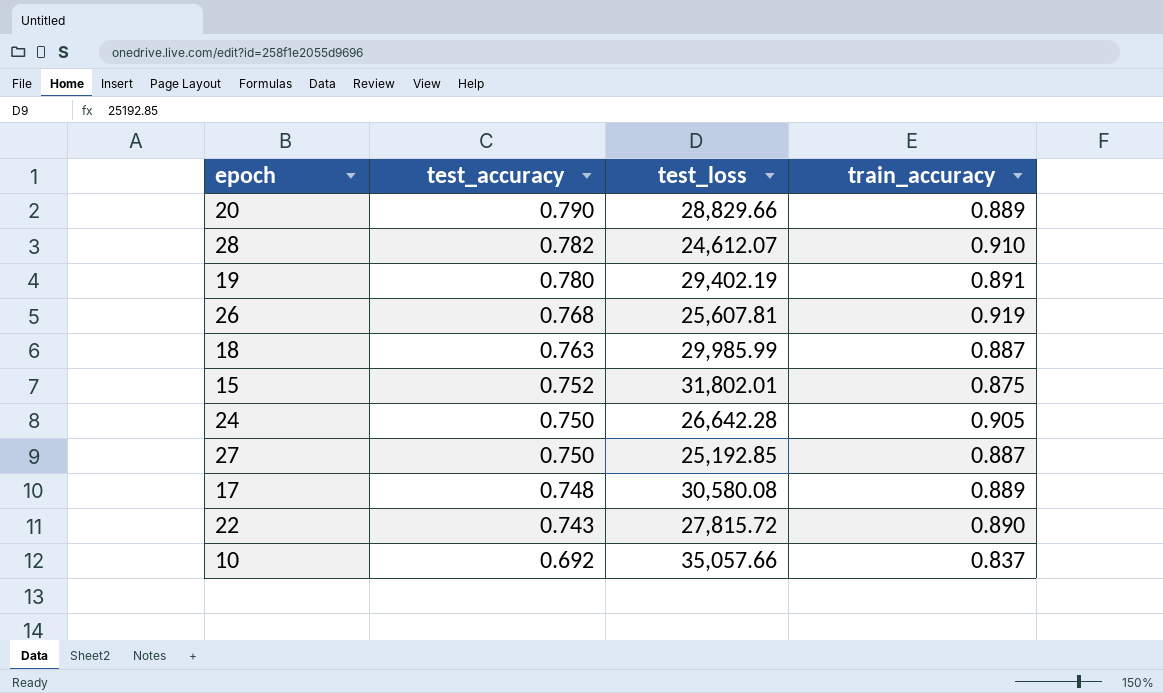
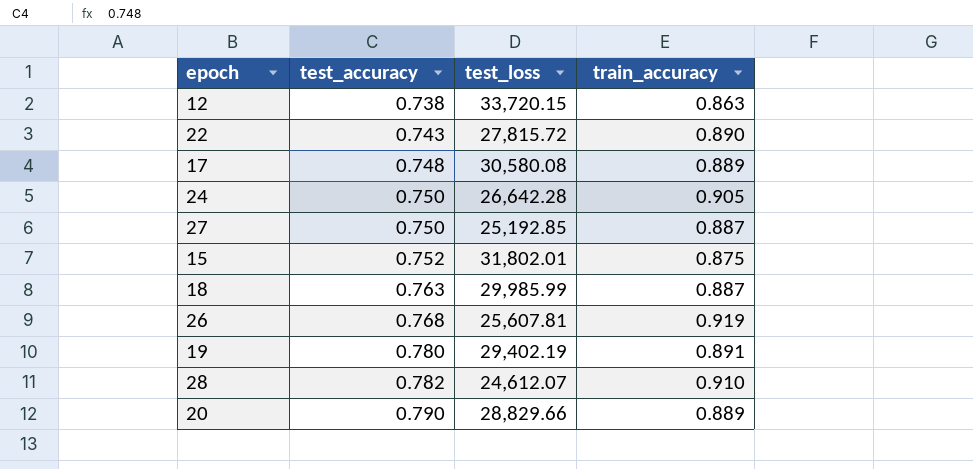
row order: test_accuracy descending -> test_accuracy ascending
row 10: 0.692 | 35,057.66 | 0.837 -> none
row 12: none -> 0.738 | 33,720.15 | 0.863

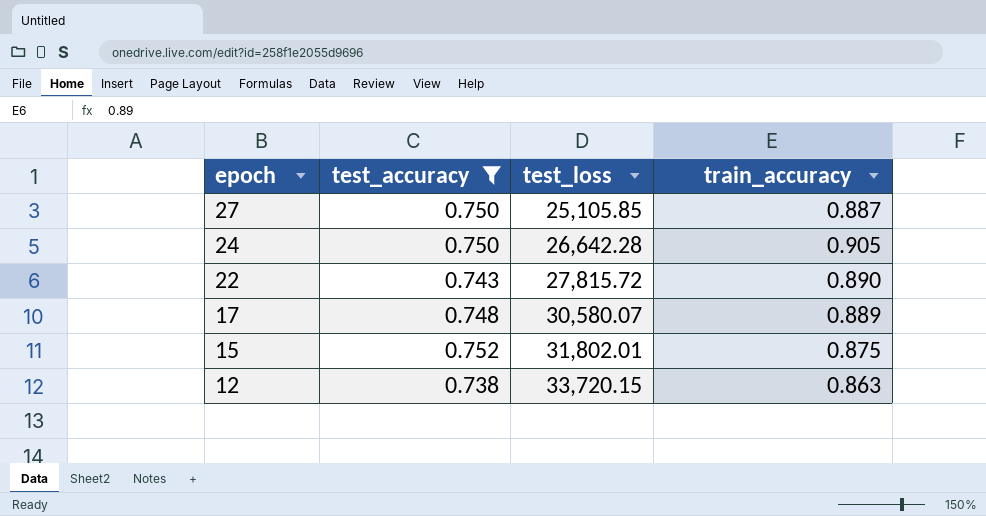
filter: none -> test_accuracy <= 0.752
row order: test_accuracy ascending -> epoch descending
27 | test_loss: 25,192.85 -> 25,105.85
17 | test_loss: 30,580.08 -> 30,580.07

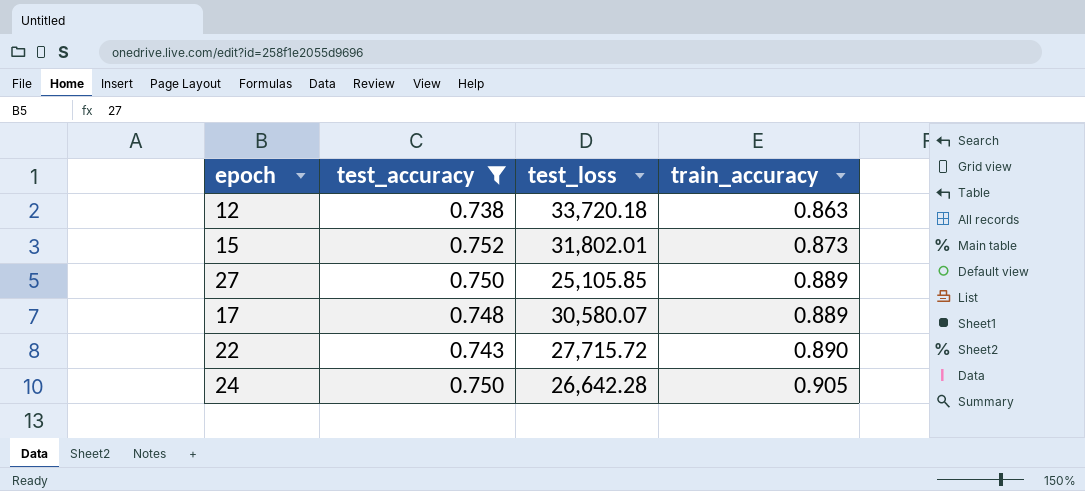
row order: epoch descending -> train_accuracy ascending
12 | test_loss: 33,720.15 -> 33,720.18
15 | train_accuracy: 0.875 -> 0.873
27 | train_accuracy: 0.887 -> 0.889
22 | test_loss: 27,815.72 -> 27,715.72

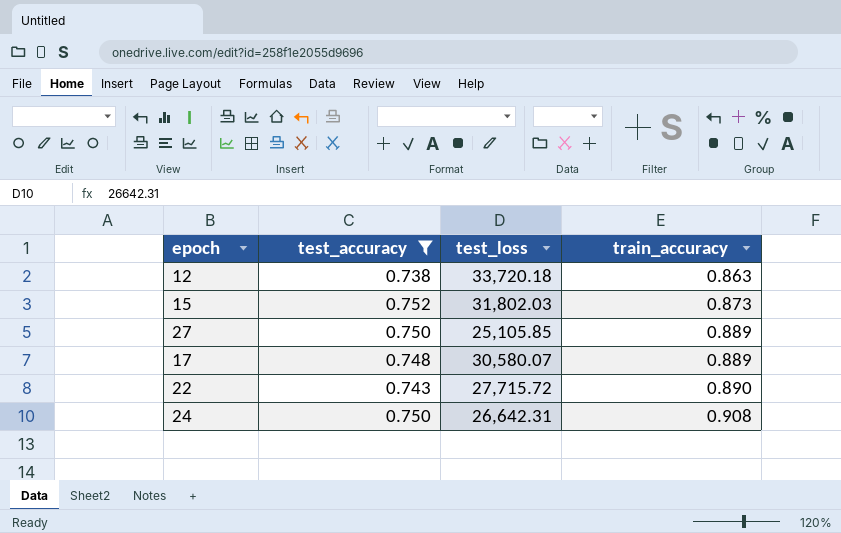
15 | test_loss: 31,802.01 -> 31,802.03
24 | test_loss: 26,642.28 -> 26,642.31
24 | train_accuracy: 0.905 -> 0.908

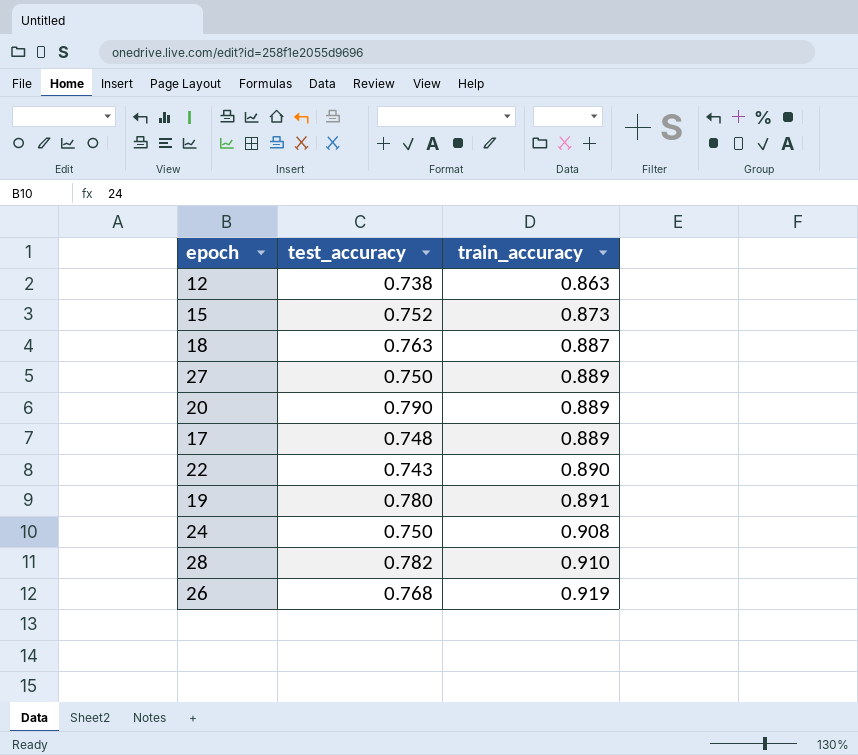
filter: test_accuracy <= 0.752 -> none
column test_loss | position: 3 -> none

